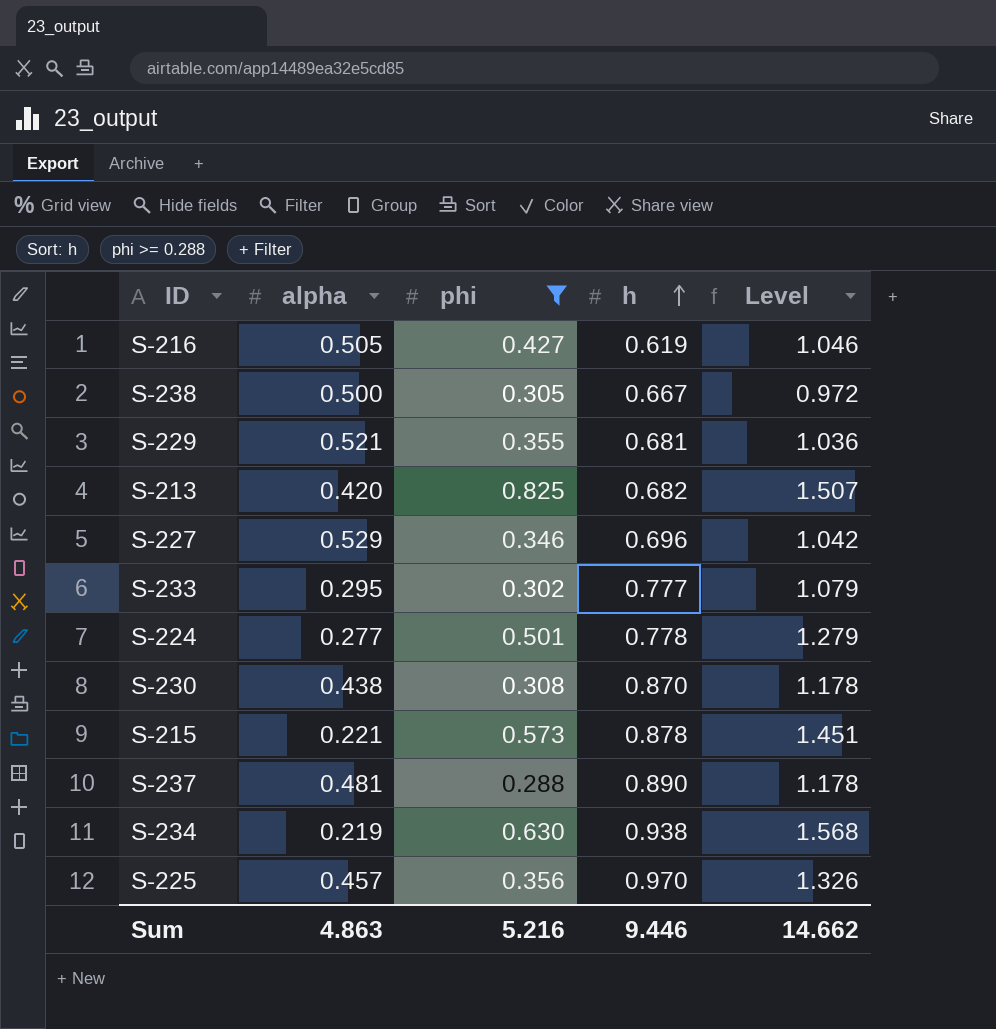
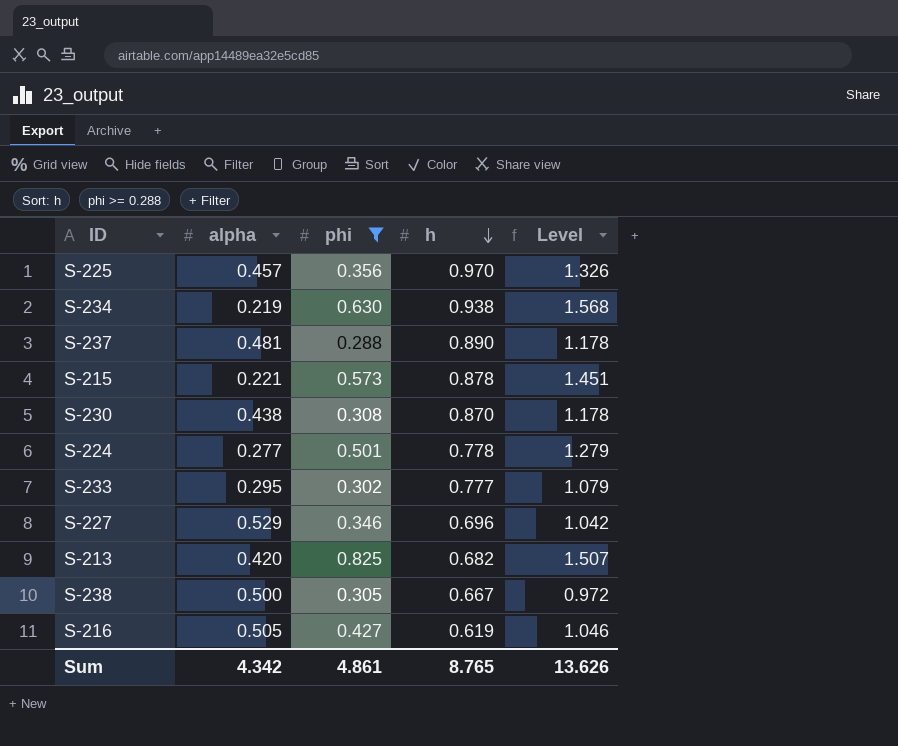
row order: h ascending -> h descending
row S-229: 0.521 | 0.355 | 0.681 | 1.036 -> none
Sum | alpha: 4.863 -> 4.342
Sum | phi: 5.216 -> 4.861
Sum | h: 9.446 -> 8.765
Sum | Level: 14.662 -> 13.626

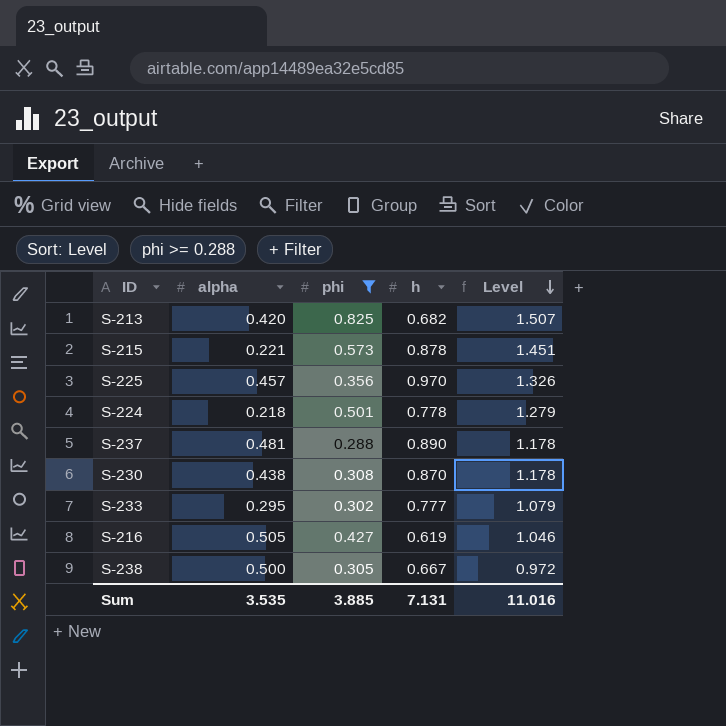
row order: h descending -> Level descending
row S-234: 0.219 | 0.630 | 0.938 | 1.568 -> none
row S-227: 0.529 | 0.346 | 0.696 | 1.042 -> none
S-224 | alpha: 0.277 -> 0.218
Sum | alpha: 4.342 -> 3.535
Sum | phi: 4.861 -> 3.885
Sum | h: 8.765 -> 7.131
Sum | Level: 13.626 -> 11.016

